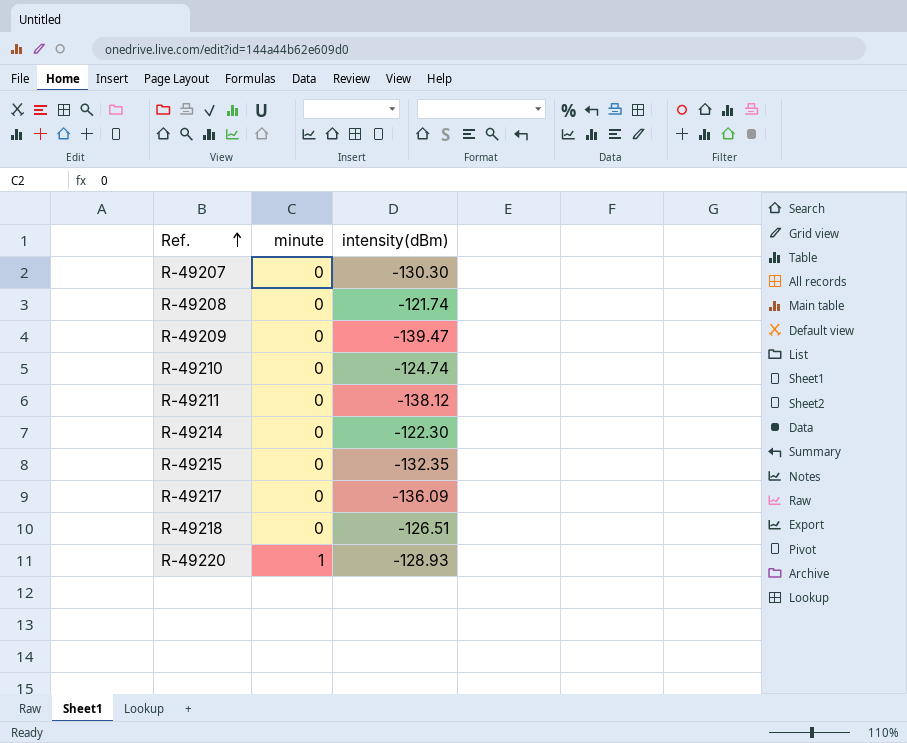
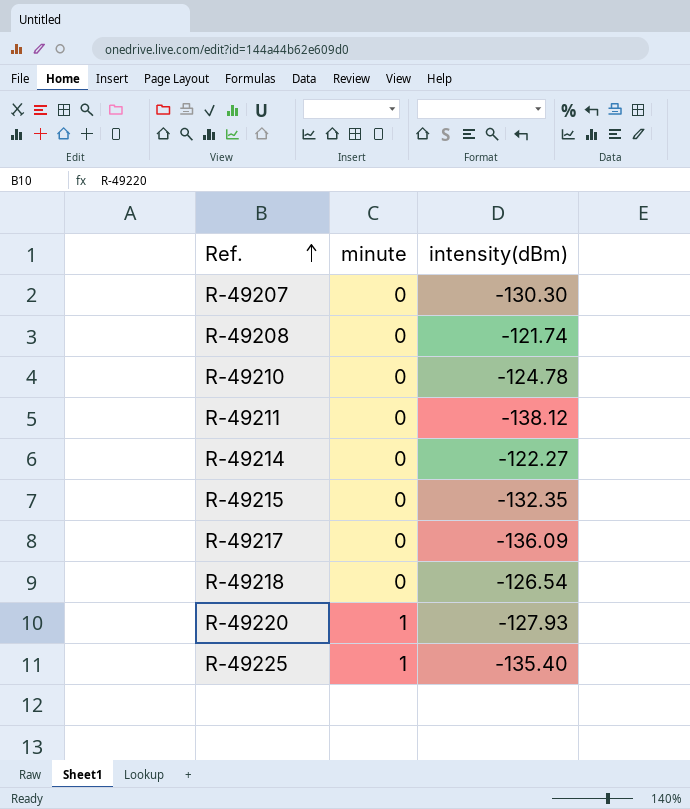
row R-49209: 0 | -139.47 -> none
R-49210 | intensity(dBm): -124.74 -> -124.78
R-49214 | intensity(dBm): -122.30 -> -122.27
R-49218 | intensity(dBm): -126.51 -> -126.54
R-49220 | intensity(dBm): -128.93 -> -127.93
row R-49225: none -> 1 | -135.40

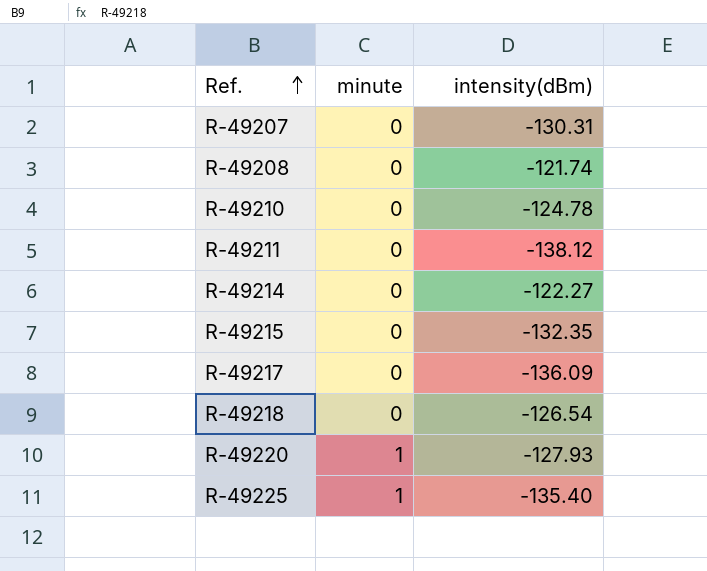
R-49207 | intensity(dBm): -130.30 -> -130.31

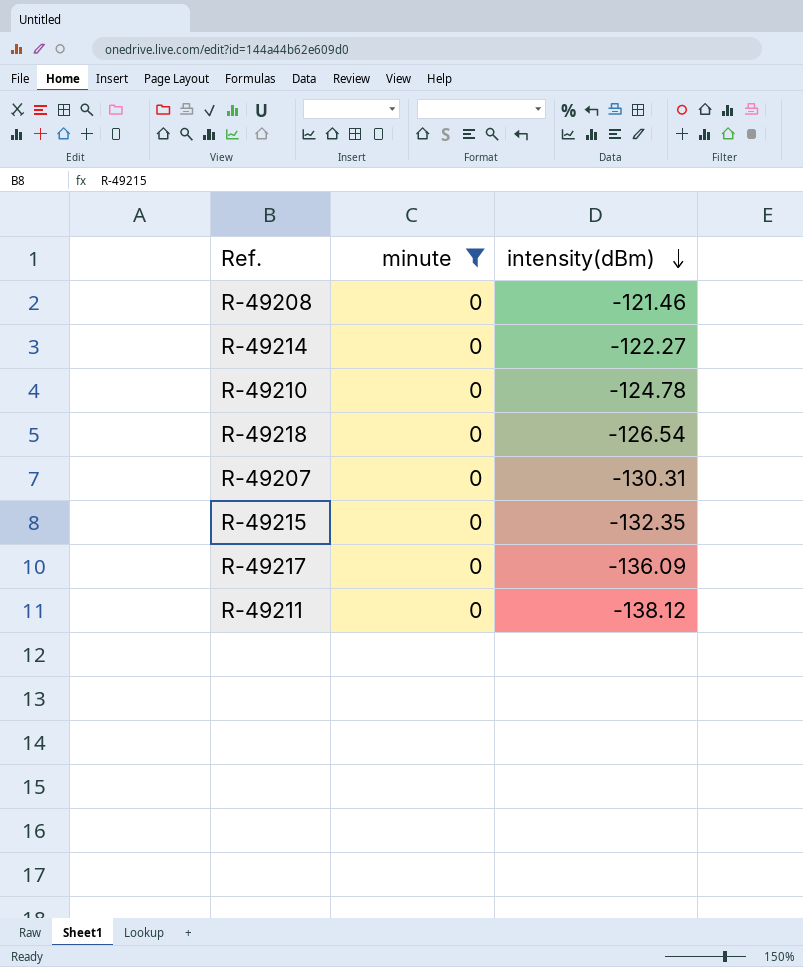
filter: none -> minute = 0
row order: Ref. ascending -> intensity(dBm) descending
R-49208 | intensity(dBm): -121.74 -> -121.46

